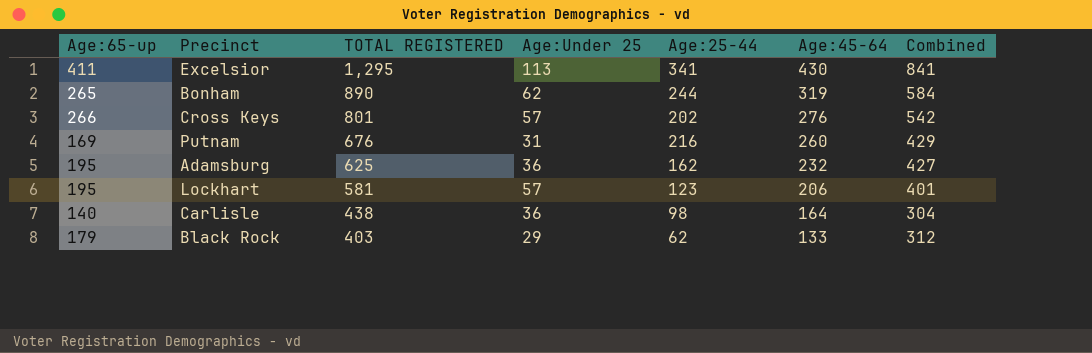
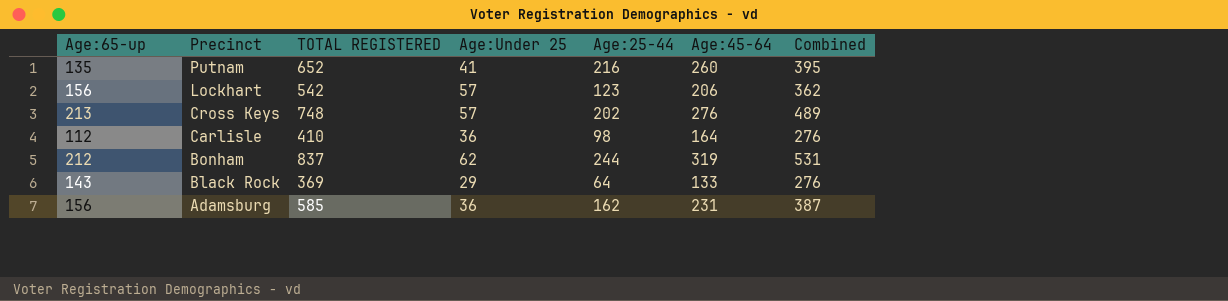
row order: TOTAL REGISTERED descending -> Precinct descending
row Excelsior: 411 | 1,295 | 113 | 341 | 430 | 841 -> none
Putnam | Age:65-up: 169 -> 135
Putnam | TOTAL REGISTERED: 676 -> 652
Putnam | Age:Under 25: 31 -> 41
Putnam | Combined: 429 -> 395
Lockhart | Age:65-up: 195 -> 156
Lockhart | TOTAL REGISTERED: 581 -> 542
Lockhart | Combined: 401 -> 362
Cross Keys | Age:65-up: 266 -> 213
Cross Keys | TOTAL REGISTERED: 801 -> 748
Cross Keys | Combined: 542 -> 489
Carlisle | Age:65-up: 140 -> 112
Carlisle | TOTAL REGISTERED: 438 -> 410
Carlisle | Combined: 304 -> 276
Bonham | Age:65-up: 265 -> 212
Bonham | TOTAL REGISTERED: 890 -> 837
Bonham | Combined: 584 -> 531
Black Rock | Age:65-up: 179 -> 143
Black Rock | TOTAL REGISTERED: 403 -> 369
Black Rock | Age:25-44: 62 -> 64
Black Rock | Combined: 312 -> 276
Adamsburg | Age:65-up: 195 -> 156
Adamsburg | TOTAL REGISTERED: 625 -> 585
Adamsburg | Age:45-64: 232 -> 231
Adamsburg | Combined: 427 -> 387

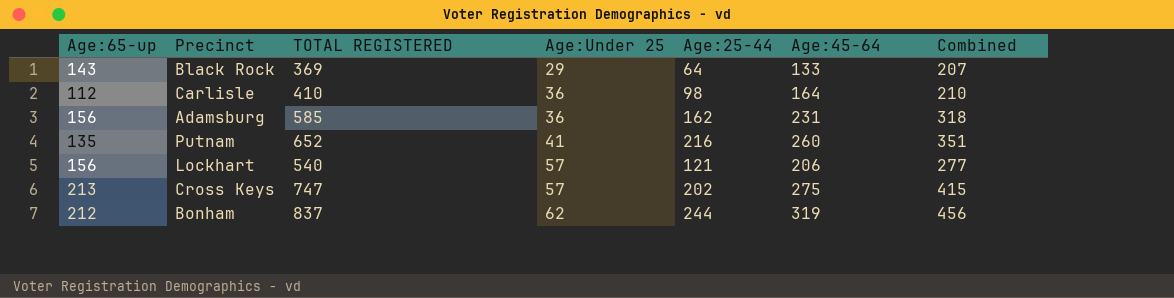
row order: Precinct descending -> Age:Under 25 ascending
column Combined | formula: [Age:65-up] + [Age:45-64] -> [Age:65-up] + [Age:25-44]
Lockhart | TOTAL REGISTERED: 542 -> 540
Lockhart | Age:25-44: 123 -> 121
Cross Keys | TOTAL REGISTERED: 748 -> 747
Cross Keys | Age:45-64: 276 -> 275

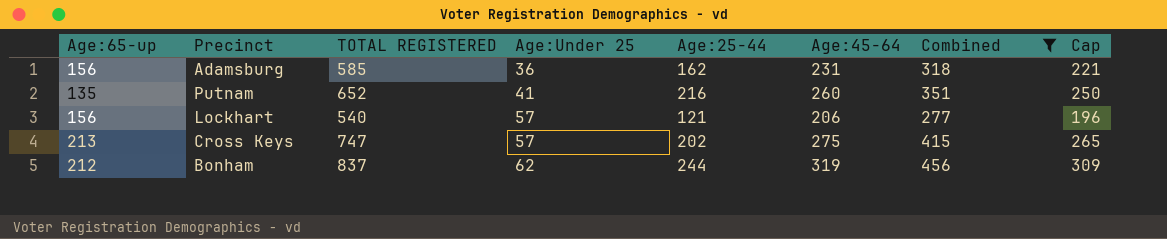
filter: none -> Combined >= 277
column Cap | formula: none -> [Age:45-64] - 10

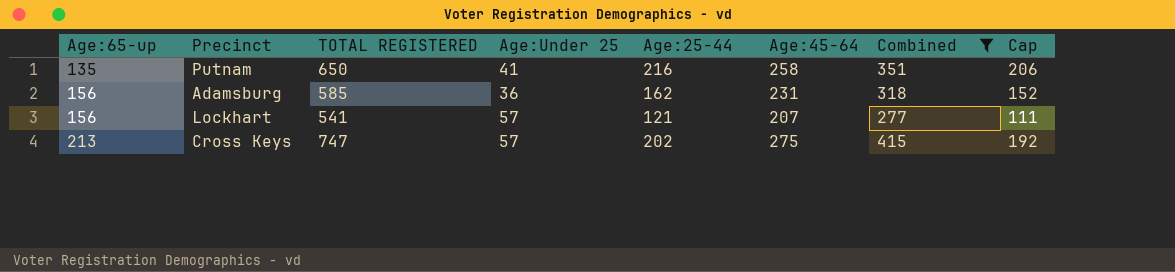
row order: Age:Under 25 ascending -> Age:65-up ascending
column Cap | formula: [Age:45-64] - 10 -> [Age:25-44] - 10
row Bonham: 212 | 837 | 62 | 244 | 319 | 456 | 309 -> none
Putnam | TOTAL REGISTERED: 652 -> 650
Putnam | Age:45-64: 260 -> 258
Lockhart | TOTAL REGISTERED: 540 -> 541
Lockhart | Age:45-64: 206 -> 207

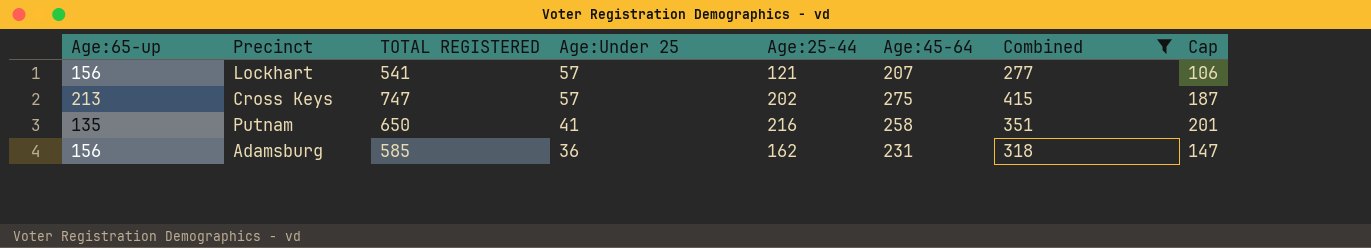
row order: Age:65-up ascending -> Age:Under 25 descending
column Cap | formula: [Age:25-44] - 10 -> [Age:25-44] - 15

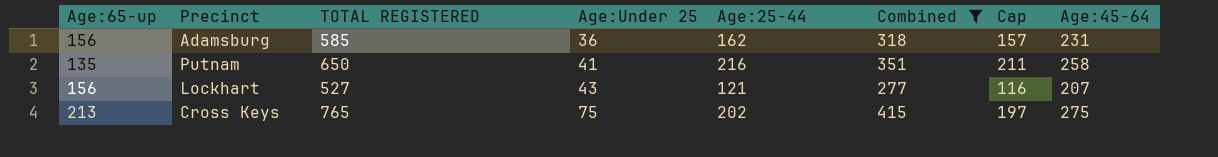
row order: Age:Under 25 descending -> Age:Under 25 ascending
column Cap | formula: [Age:25-44] - 15 -> [Age:25-44] - 5
column Age:45-64 | position: 6 -> 8
Lockhart | TOTAL REGISTERED: 541 -> 527
Lockhart | Age:Under 25: 57 -> 43
Cross Keys | TOTAL REGISTERED: 747 -> 765
Cross Keys | Age:Under 25: 57 -> 75

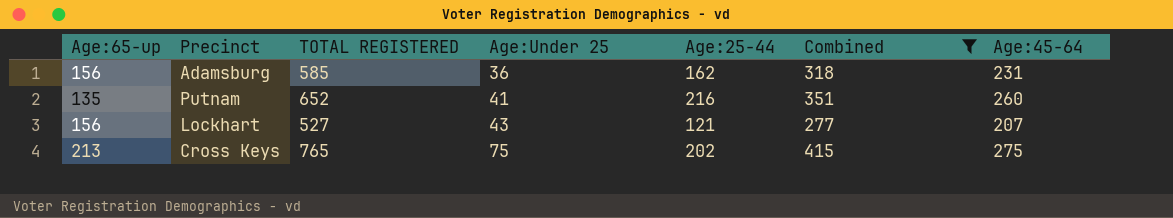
column Cap | formula: [Age:25-44] - 5 -> none
Putnam | TOTAL REGISTERED: 650 -> 652
Putnam | Age:45-64: 258 -> 260

